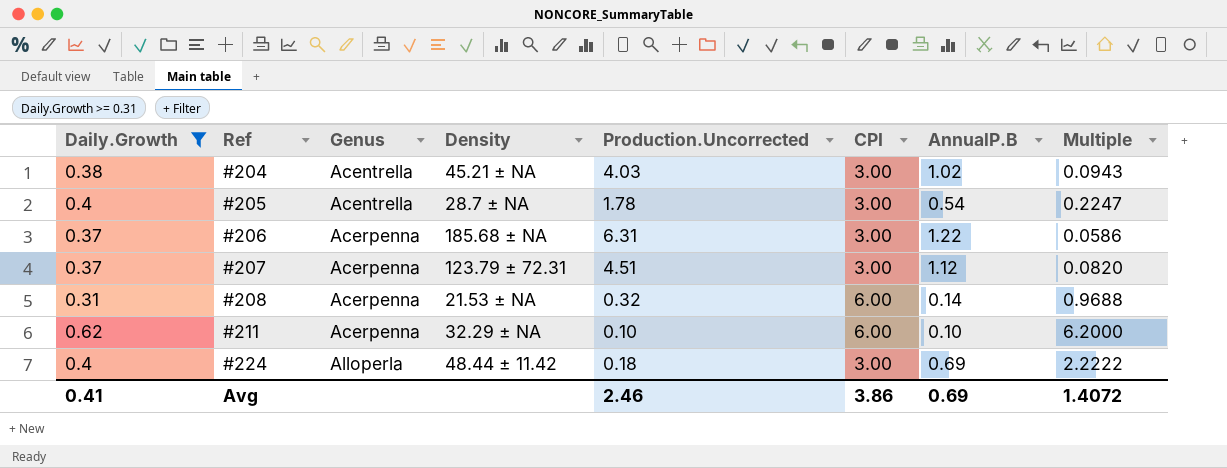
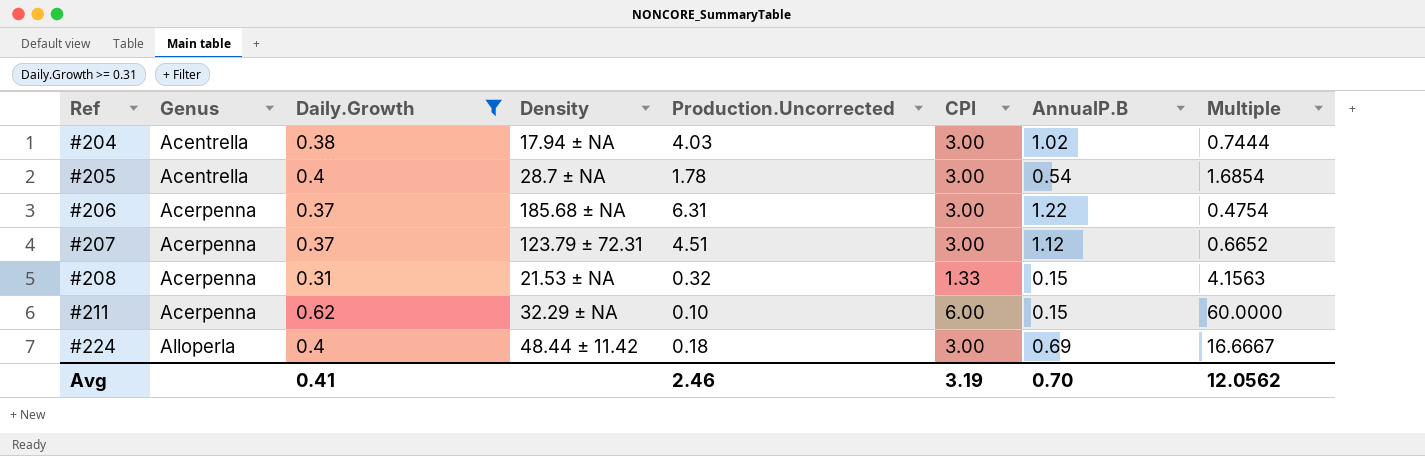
column Daily.Growth | position: 1 -> 3
column Multiple | formula: [Daily.Growth] / [Production.Uncorrected] -> [CPI] / [Production.Uncorrected]
#204 | Density: 45.21 ± NA -> 17.94 ± NA
#208 | CPI: 6.00 -> 1.33
#208 | AnnualP.B: 0.14 -> 0.15
#211 | AnnualP.B: 0.10 -> 0.15
Avg | CPI: 3.86 -> 3.19
Avg | AnnualP.B: 0.69 -> 0.70
Avg | Multiple: 1.4072 -> 12.0562

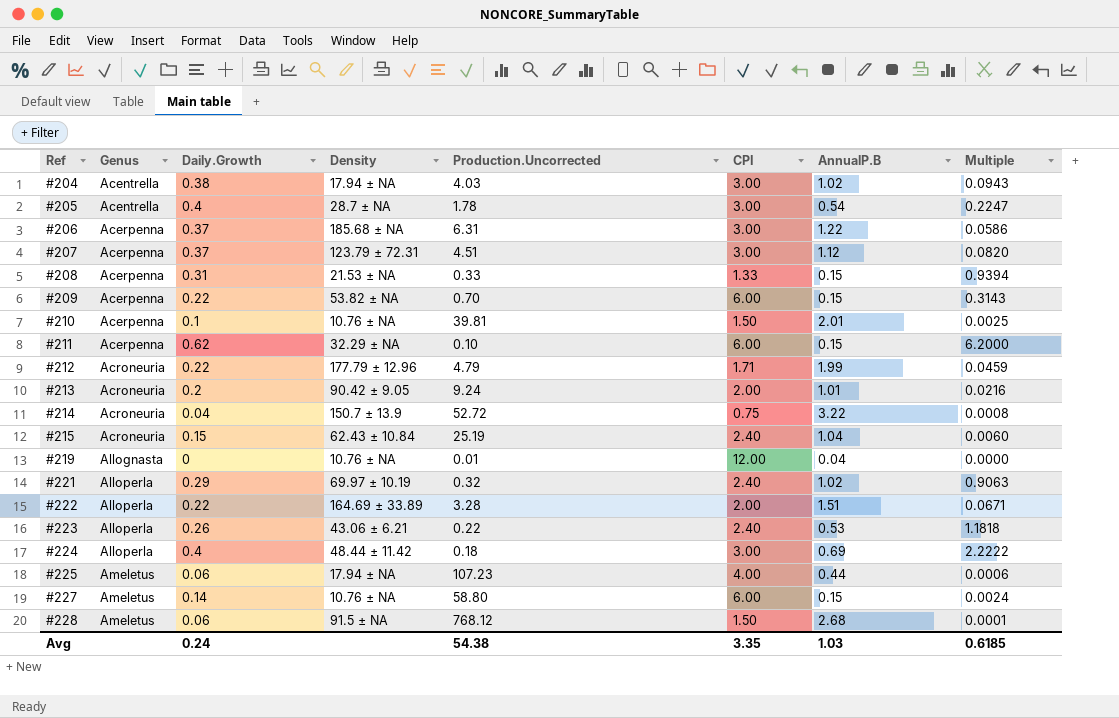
filter: Daily.Growth >= 0.31 -> none
column Multiple | formula: [CPI] / [Production.Uncorrected] -> [Daily.Growth] / [Production.Uncorrected]
#208 | Production.Uncorrected: 0.32 -> 0.33
Avg | Daily.Growth: 0.41 -> 0.24
Avg | Production.Uncorrected: 2.46 -> 54.38
Avg | CPI: 3.19 -> 3.35
Avg | AnnualP.B: 0.70 -> 1.03
Avg | Multiple: 12.0562 -> 0.6185

